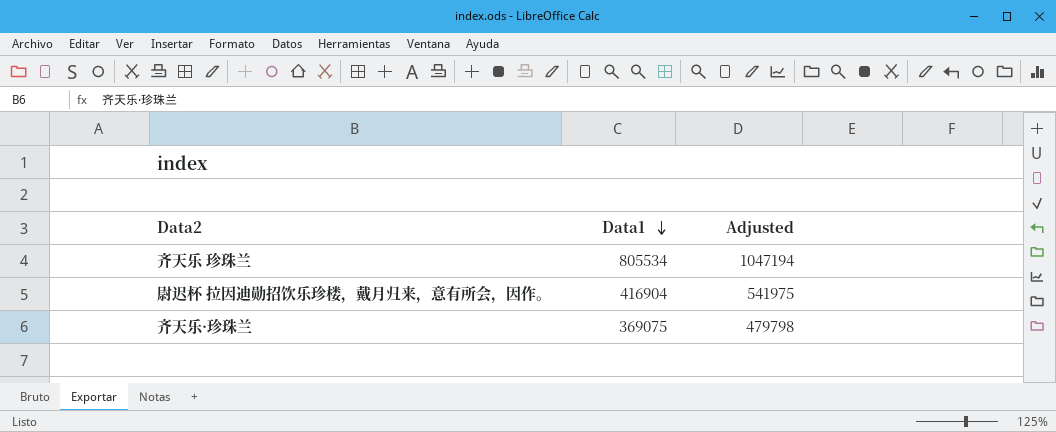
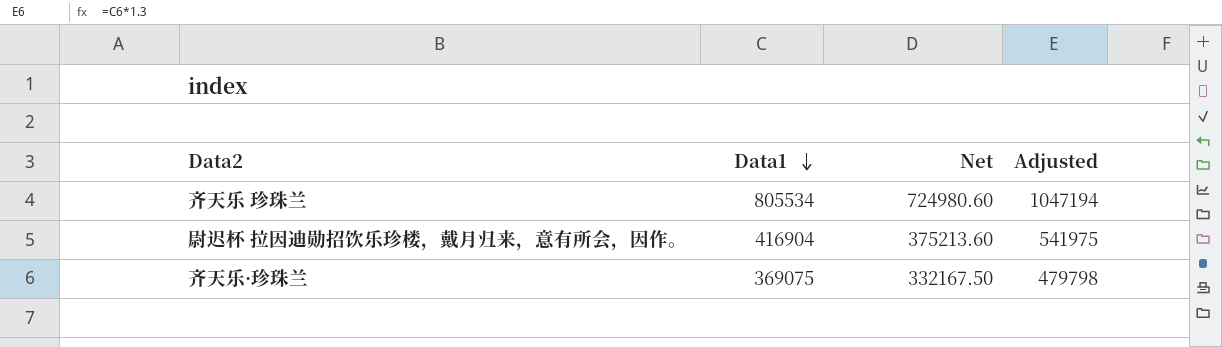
column Net | formula: none -> [Data1] * 0.9

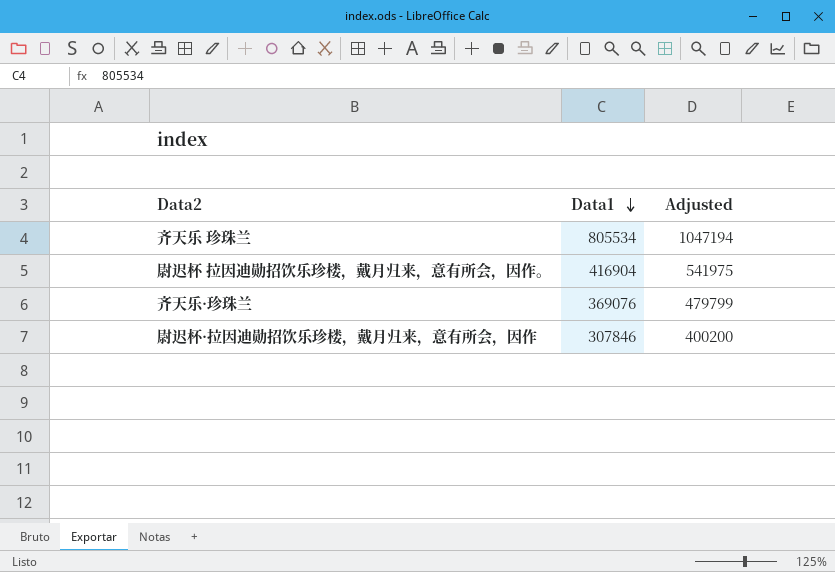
column Net | formula: [Data1] * 0.9 -> none
齐天乐·珍珠兰 | Data1: 369075 -> 369076
齐天乐·珍珠兰 | Adjusted: 479798 -> 479799
row 尉迟杯·拉因迪勋招饮乐珍楼，戴月归来，意有所会，因作: none -> 307846 | 400200

